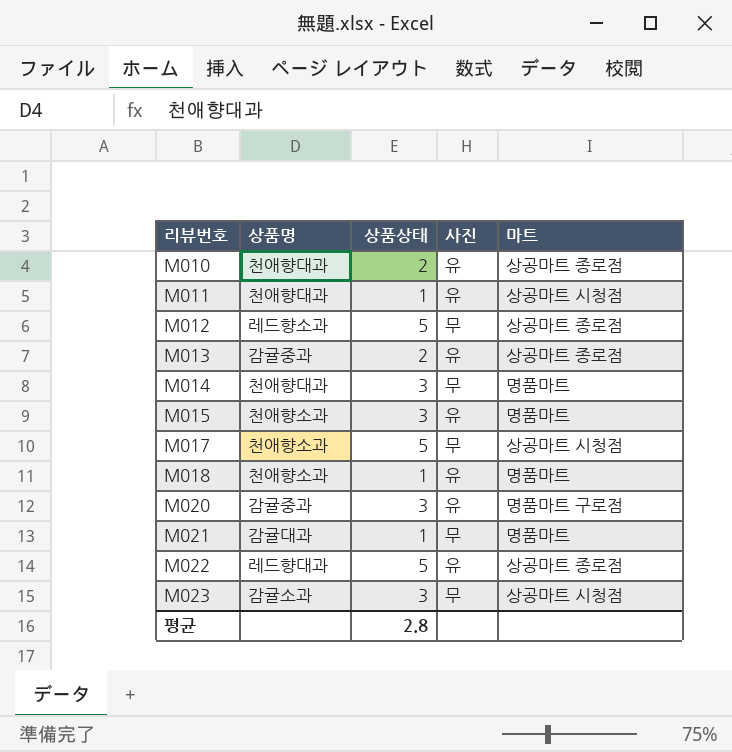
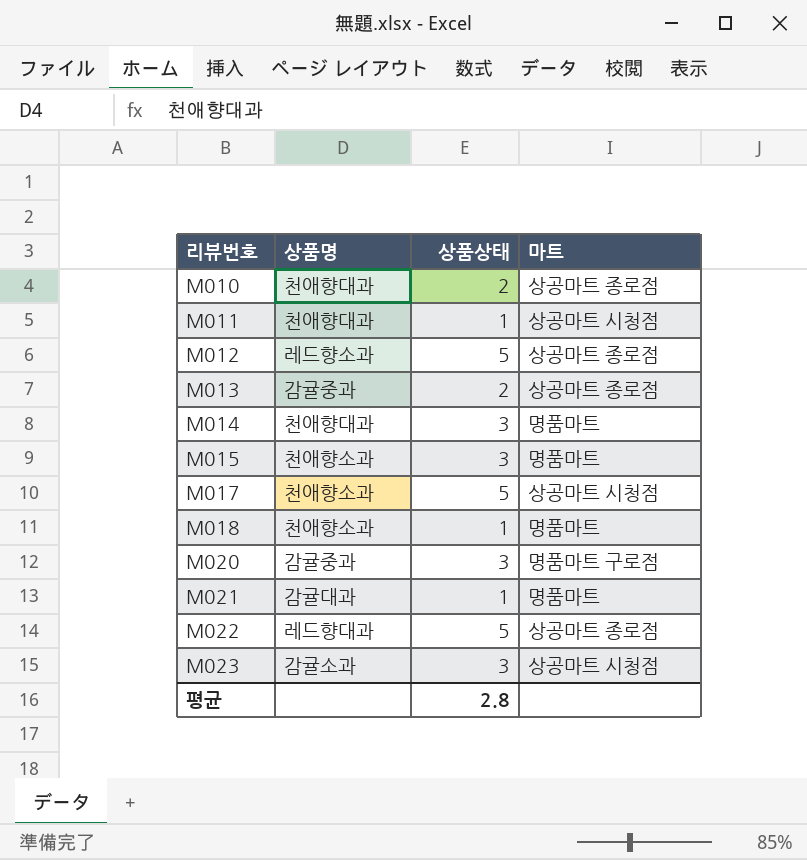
column 사진 | position: 4 -> none

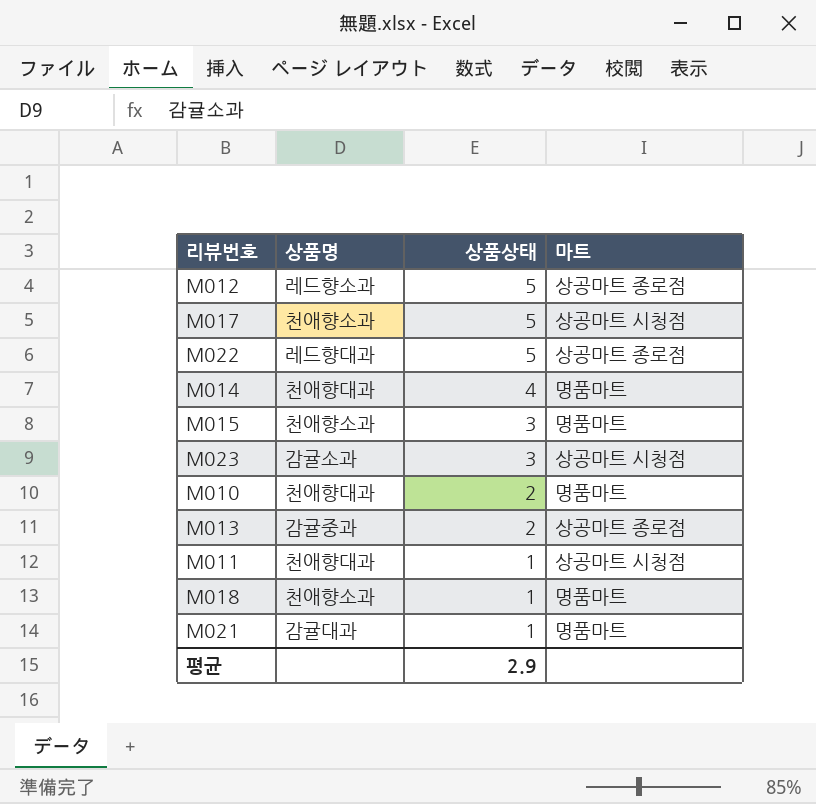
row order: 리뷰번호 ascending -> 상품상태 descending
row M020: 감귤중과 | 3 | 명품마트 구로점 -> none
M014 | 상품상태: 3 -> 4
M010 | 마트: 상공마트 종로점 -> 명품마트
평균 | 상품상태: 2.8 -> 2.9

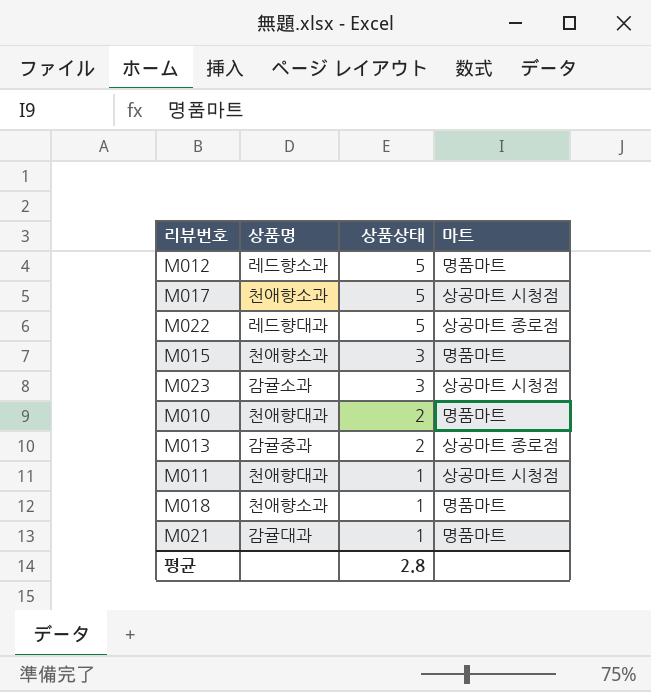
row M014: 천애향대과 | 4 | 명품마트 -> none
M012 | 마트: 상공마트 종로점 -> 명품마트
평균 | 상품상태: 2.9 -> 2.8

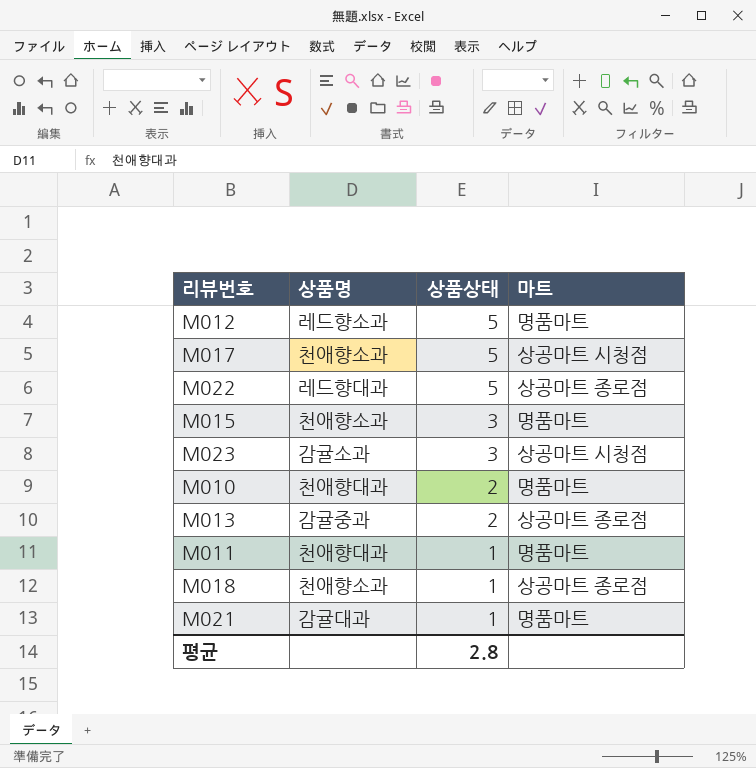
M011 | 마트: 상공마트 시청점 -> 명품마트
M018 | 마트: 명품마트 -> 상공마트 종로점

